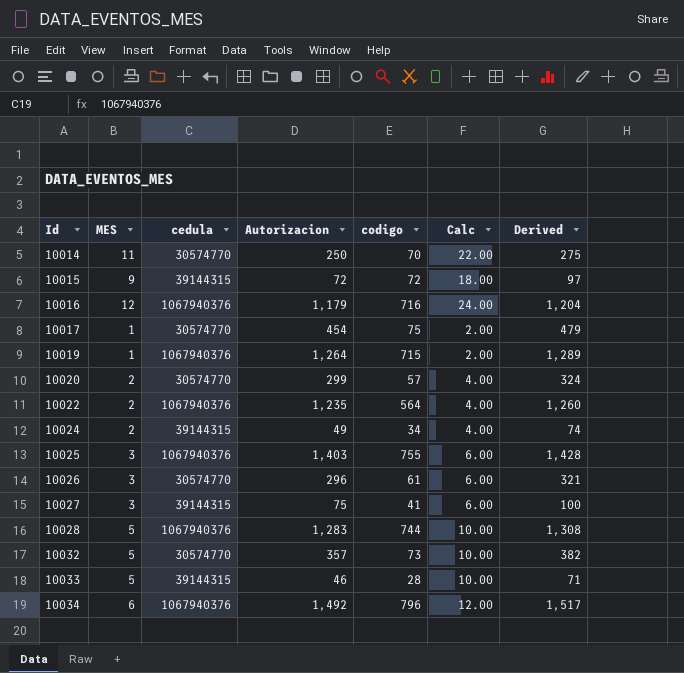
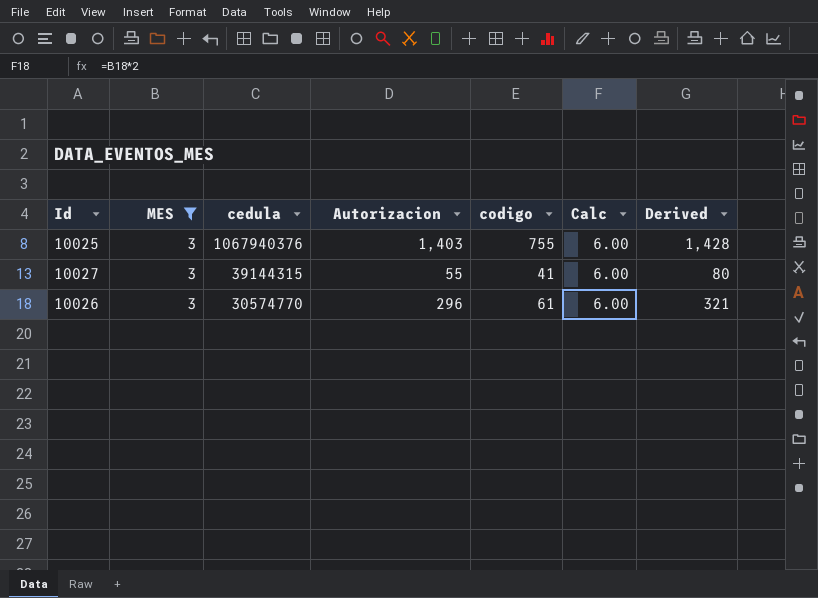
filter: none -> MES = 3
row order: Id ascending -> cedula descending
10027 | Autorizacion: 75 -> 55
10027 | Derived: 100 -> 80

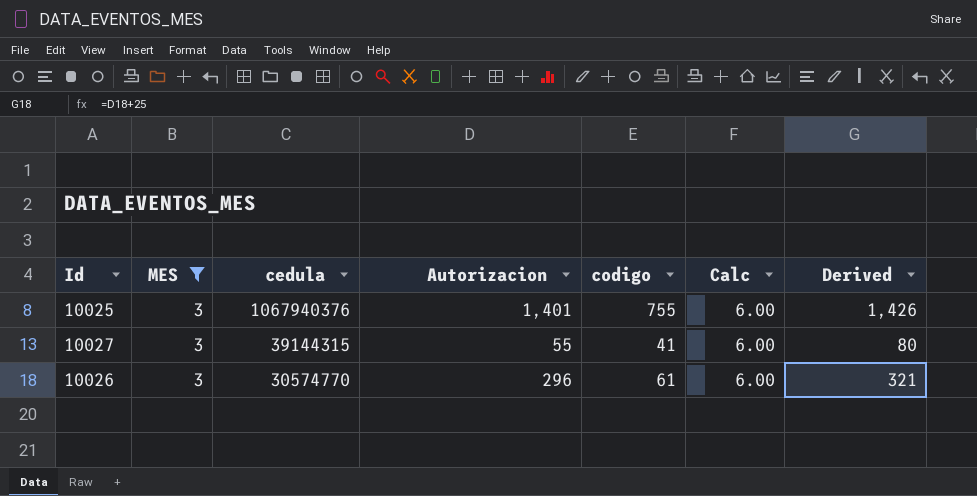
10025 | Autorizacion: 1,403 -> 1,401
10025 | Derived: 1,428 -> 1,426

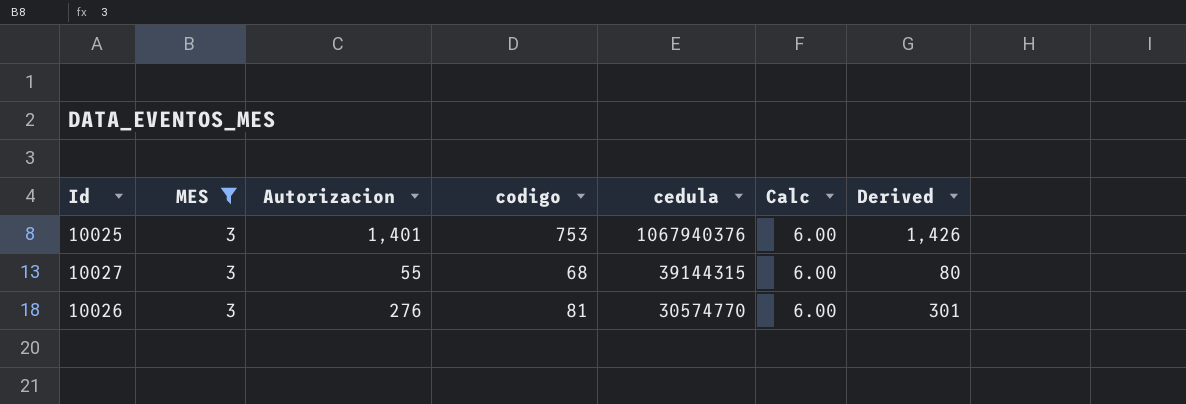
column cedula | position: 3 -> 5
10025 | codigo: 755 -> 753
10027 | codigo: 41 -> 68
10026 | Autorizacion: 296 -> 276
10026 | codigo: 61 -> 81
10026 | Derived: 321 -> 301

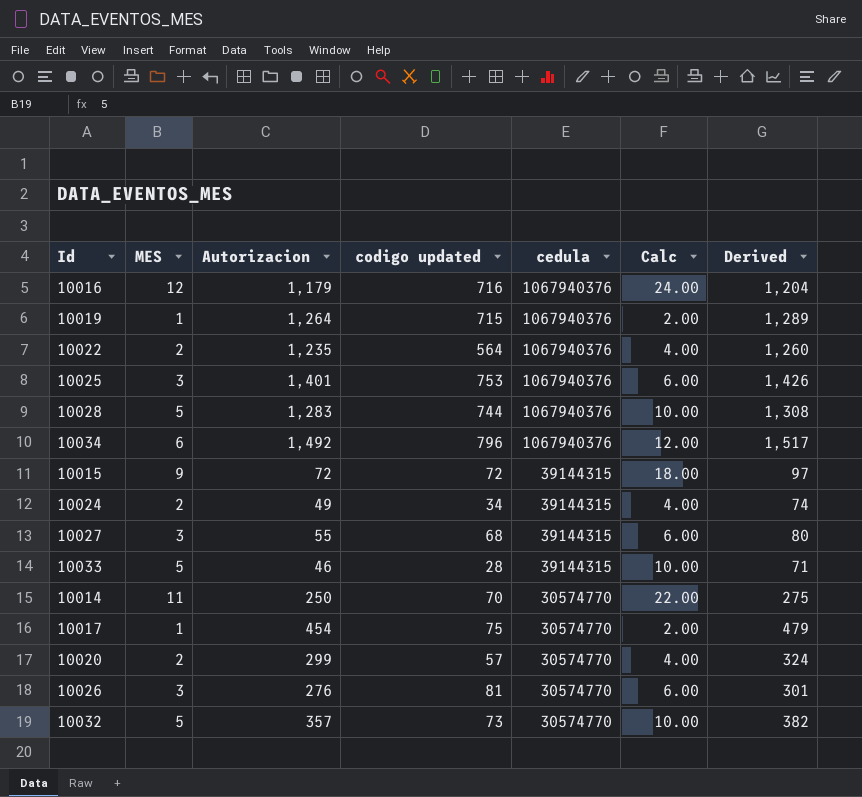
filter: MES = 3 -> none
column name: codigo -> codigo updated

